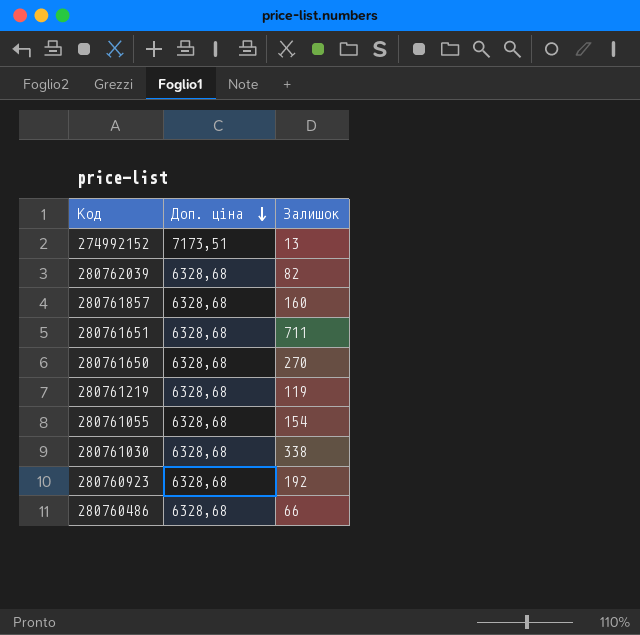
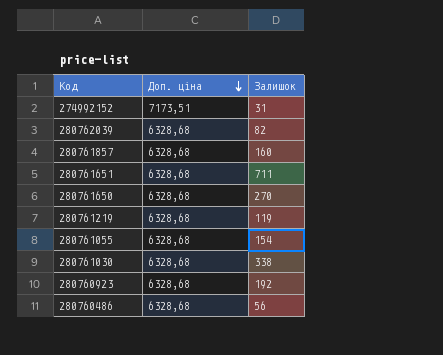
274992152 | Залишок: 13 -> 31
280760486 | Залишок: 66 -> 56

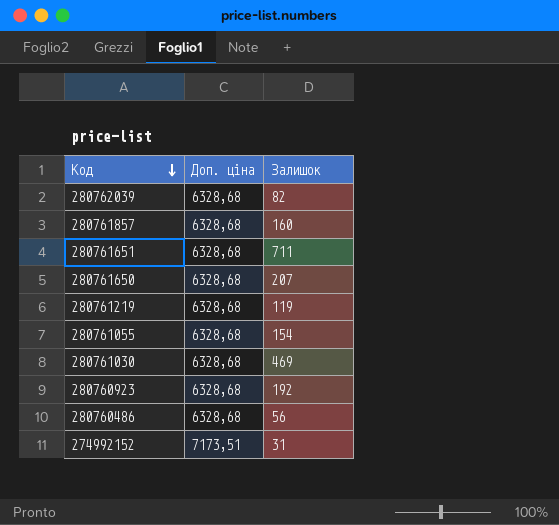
row order: Доп. ціна descending -> Код descending
280761650 | Залишок: 270 -> 207
280761030 | Залишок: 338 -> 469

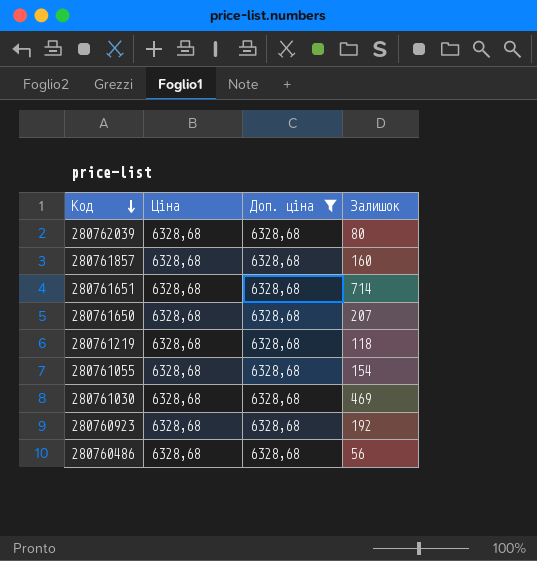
filter: none -> Доп. ціна = 6328,68
column Ціна | position: none -> 2
280762039 | Залишок: 82 -> 80
280761651 | Залишок: 711 -> 714
280761219 | Залишок: 119 -> 118

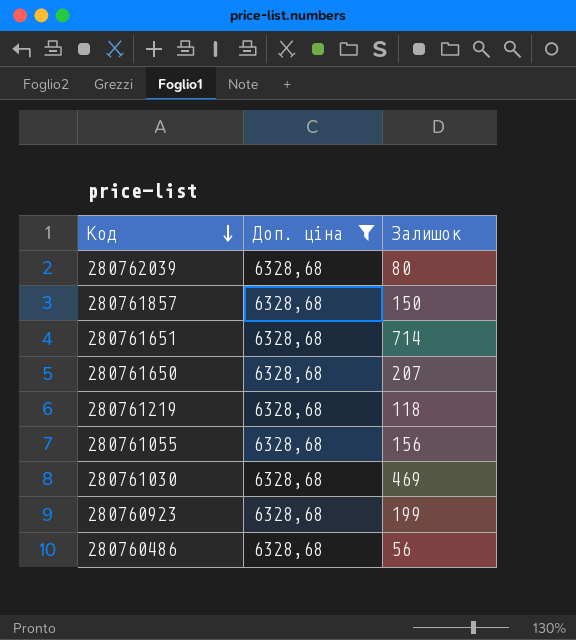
column Ціна | position: 2 -> none
280761857 | Залишок: 160 -> 150
280761055 | Залишок: 154 -> 156
280760923 | Залишок: 192 -> 199

